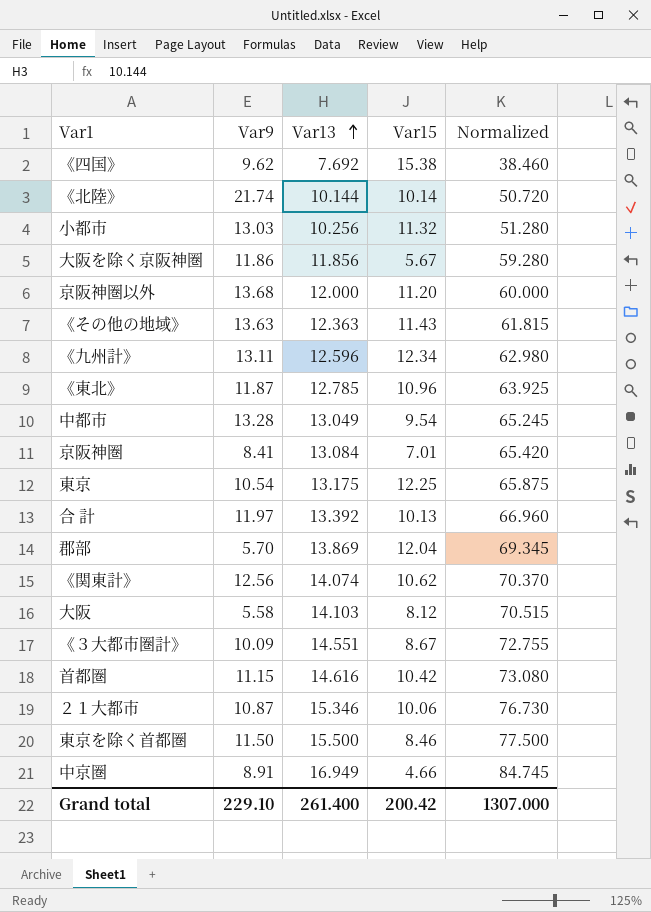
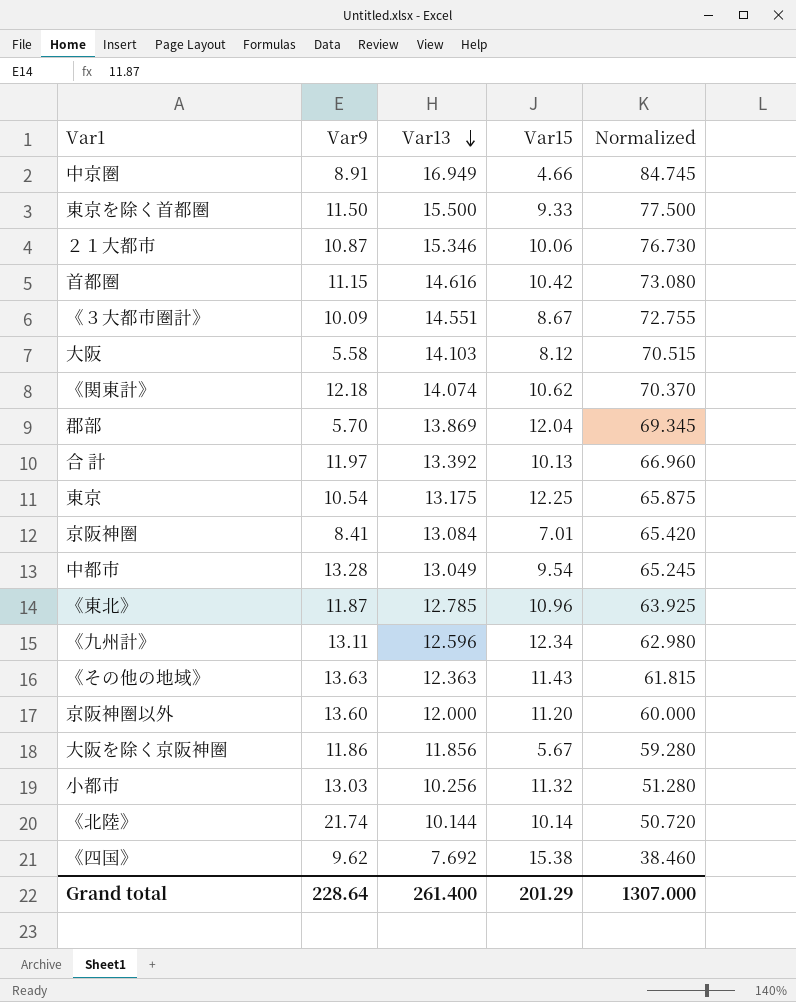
row order: Var13 ascending -> Var13 descending
東京を除く首都圏 | Var15: 8.46 -> 9.33
《関東計》 | Var9: 12.56 -> 12.18
京阪神圏以外 | Var9: 13.68 -> 13.60
Grand total | Var9: 229.10 -> 228.64
Grand total | Var15: 200.42 -> 201.29

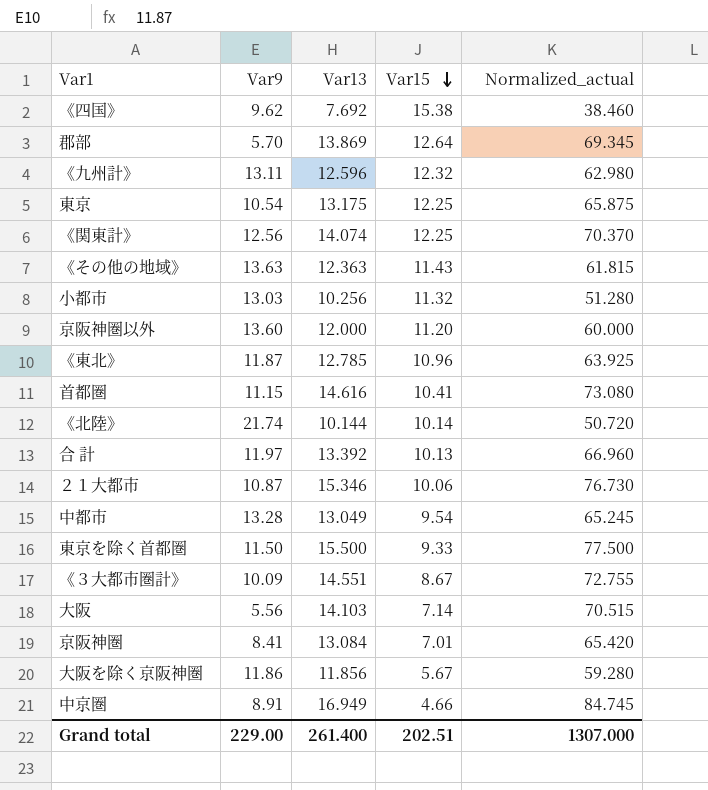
row order: Var13 descending -> Var15 descending
column name: Normalized -> Normalized_actual
郡部 | Var15: 12.04 -> 12.64
《九州計》 | Var15: 12.34 -> 12.32
《関東計》 | Var9: 12.18 -> 12.56
《関東計》 | Var15: 10.62 -> 12.25
首都圏 | Var15: 10.42 -> 10.41
大阪 | Var9: 5.58 -> 5.56
大阪 | Var15: 8.12 -> 7.14
Grand total | Var9: 228.64 -> 229.00
Grand total | Var15: 201.29 -> 202.51

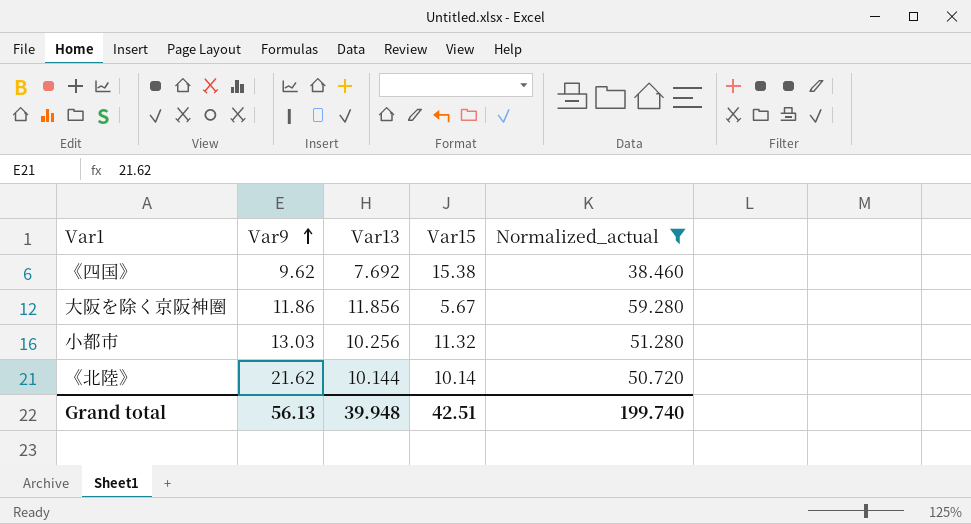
filter: none -> Normalized_actual <= 59.280
row order: Var15 descending -> Var9 ascending
《北陸》 | Var9: 21.74 -> 21.62
Grand total | Var9: 229.00 -> 56.13
Grand total | Var13: 261.400 -> 39.948
Grand total | Var15: 202.51 -> 42.51
Grand total | Normalized_actual: 1307.000 -> 199.740

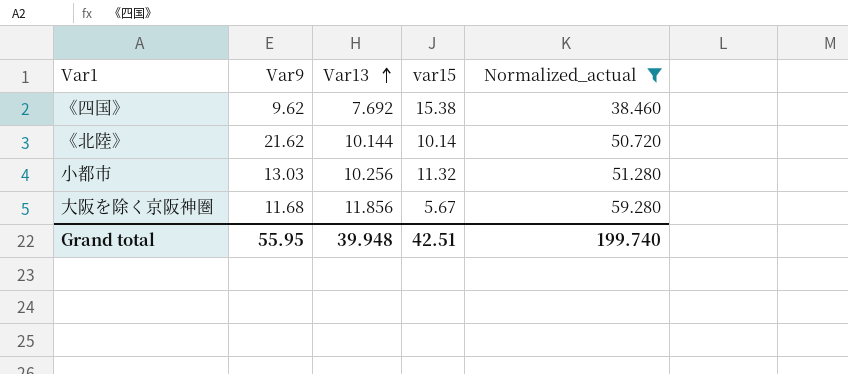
row order: Var9 ascending -> Var13 ascending
column name: Var15 -> var15
大阪を除く京阪神圏 | Var9: 11.86 -> 11.68
Grand total | Var9: 56.13 -> 55.95

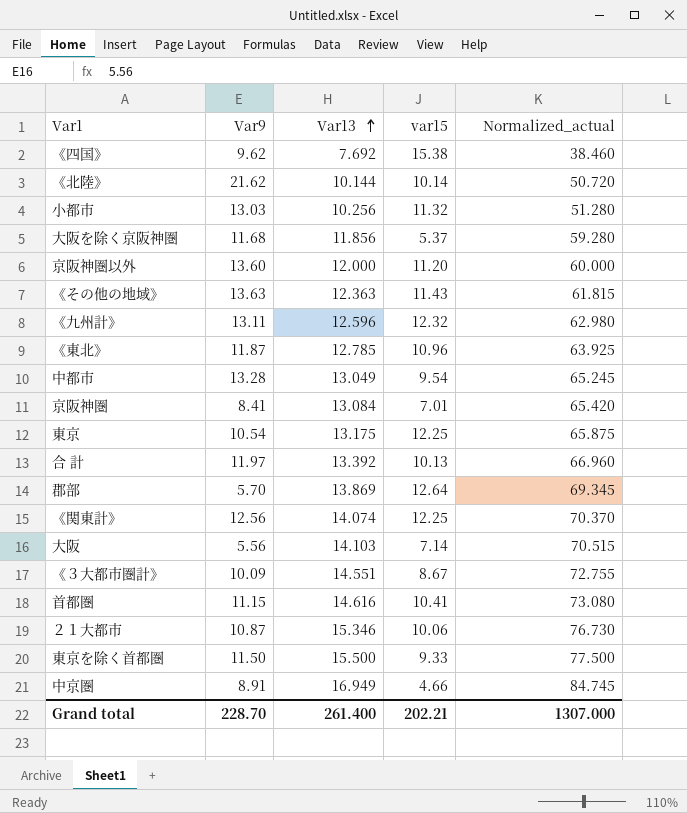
filter: Normalized_actual <= 59.280 -> none
大阪を除く京阪神圏 | var15: 5.67 -> 5.37
Grand total | Var9: 55.95 -> 228.70
Grand total | Var13: 39.948 -> 261.400
Grand total | var15: 42.51 -> 202.21
Grand total | Normalized_actual: 199.740 -> 1307.000

